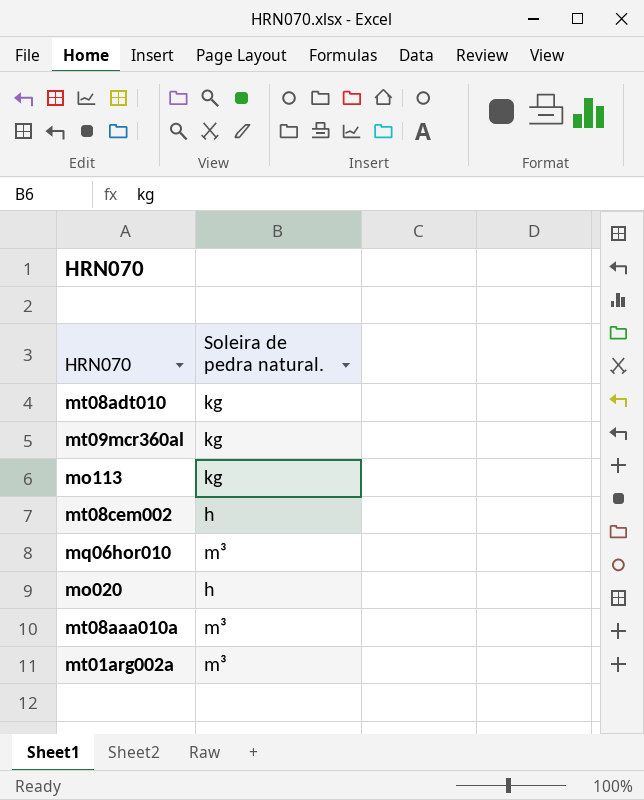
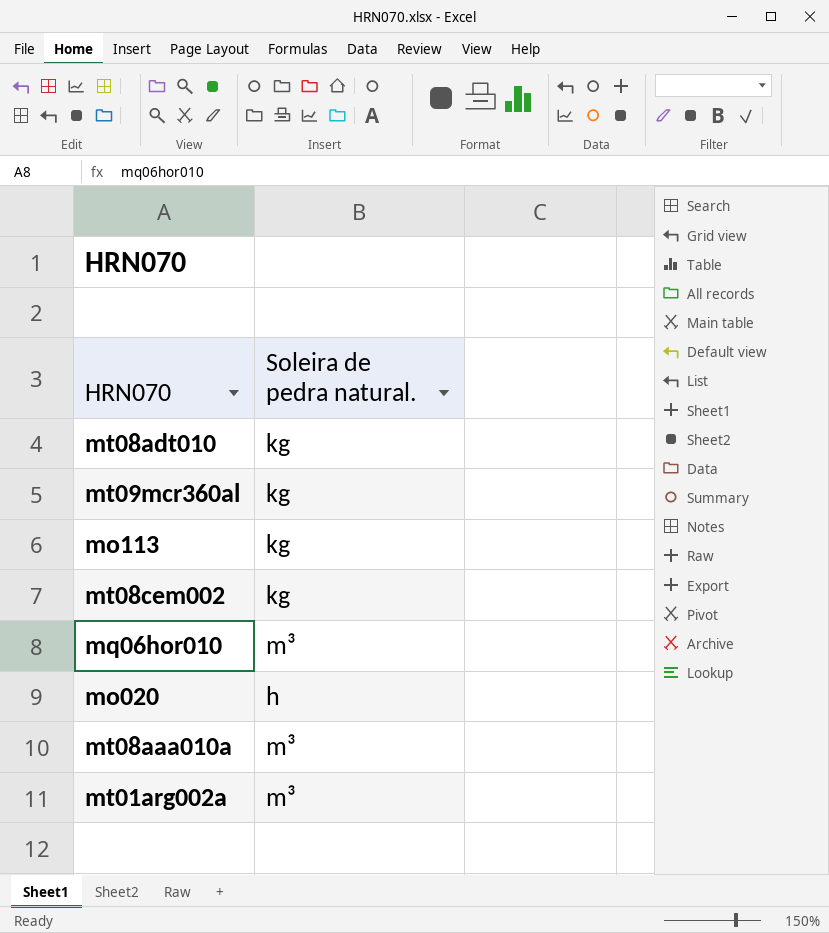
mt08cem002 | Soleira de pedra natural.: h -> kg

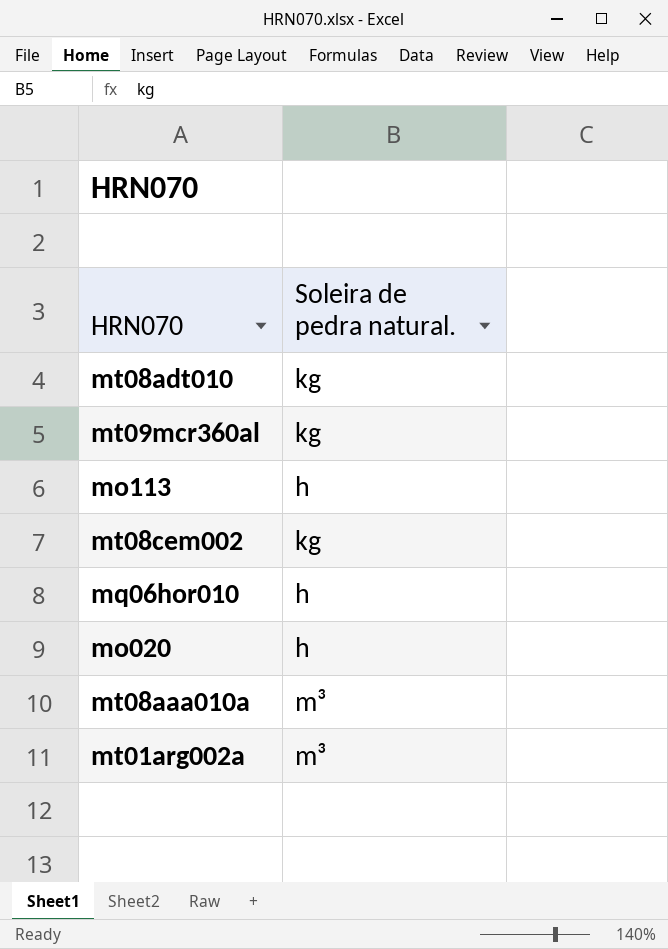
mo113 | Soleira de pedra natural.: kg -> h
mq06hor010 | Soleira de pedra natural.: m³ -> h

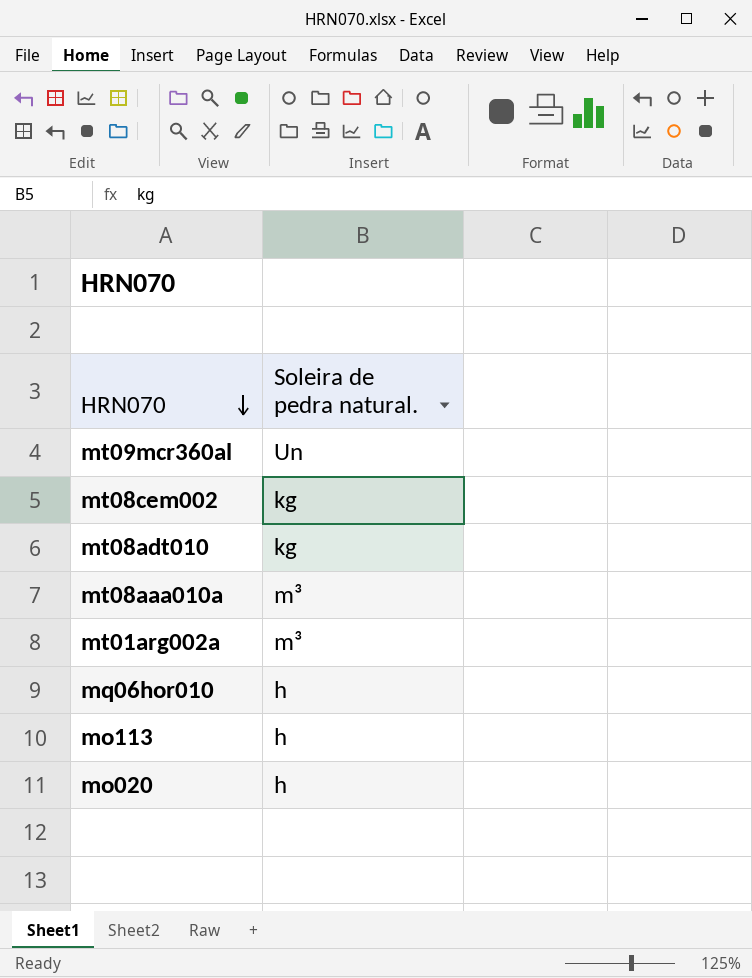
row order: none -> HRN070 descending
mt09mcr360al | Soleira de pedra natural.: kg -> Un

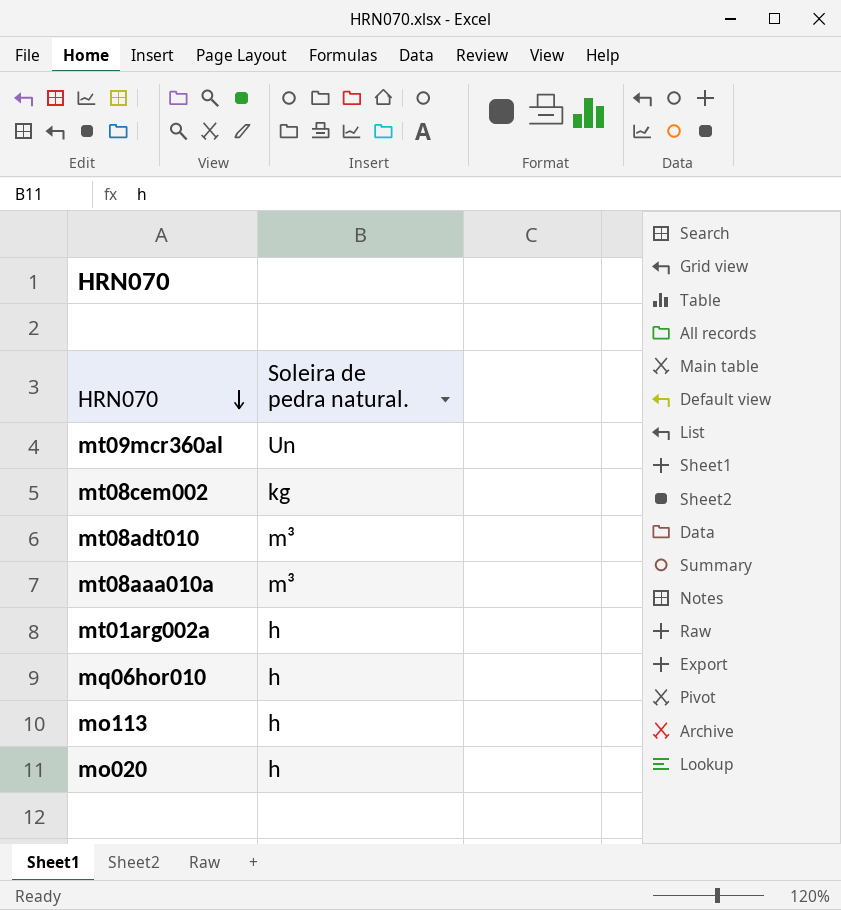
mt08adt010 | Soleira de pedra natural.: kg -> m³
mt01arg002a | Soleira de pedra natural.: m³ -> h

